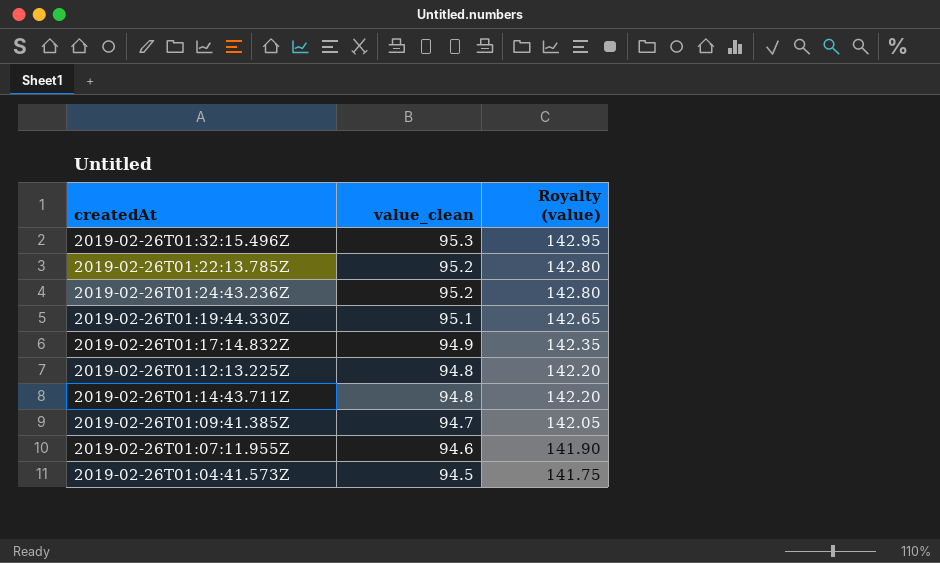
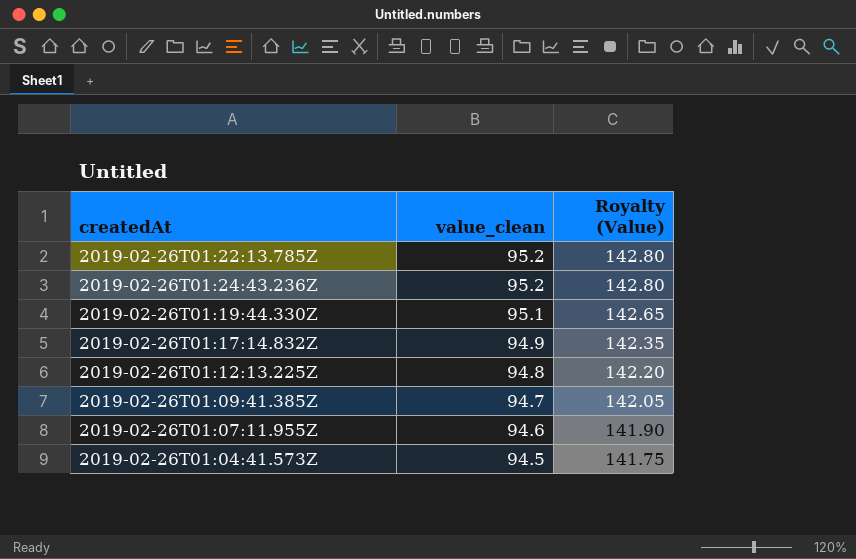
column name: Royalty (value) -> Royalty (Value)
row 2019-02-26T01:32:15.496Z: 95.3 | 142.95 -> none
row 2019-02-26T01:14:43.711Z: 94.8 | 142.20 -> none

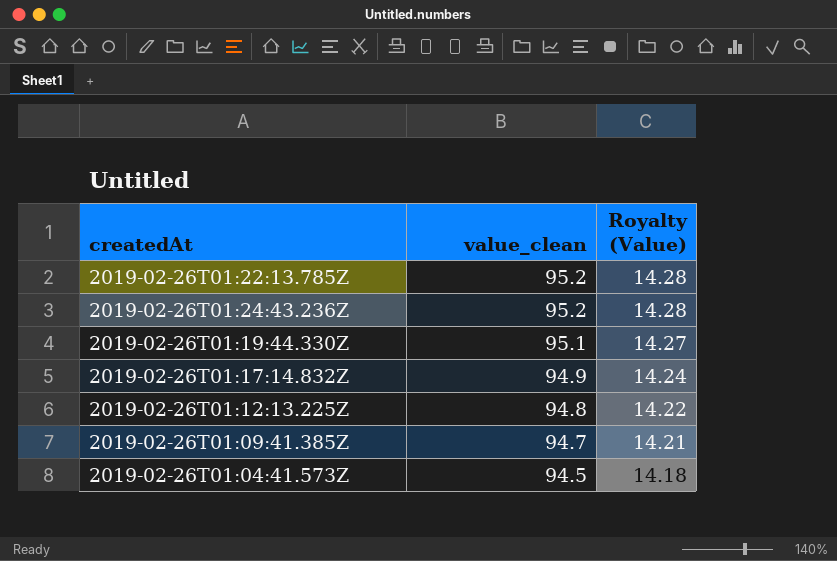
column Royalty (Value) | formula: [value_clean] * 1.5 -> [value_clean] * 0.15
row 2019-02-26T01:07:11.955Z: 94.6 | 141.90 -> none

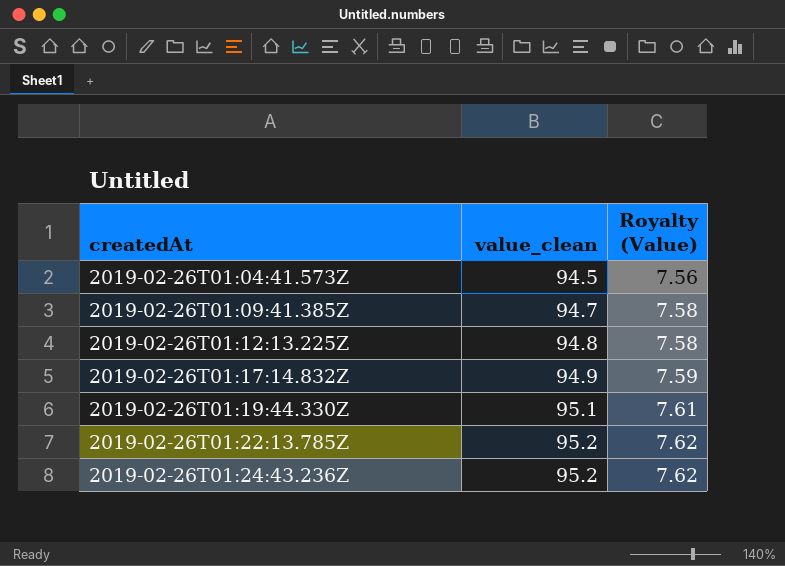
row order: value_clean descending -> createdAt ascending
column Royalty (Value) | formula: [value_clean] * 0.15 -> [value_clean] * 0.08

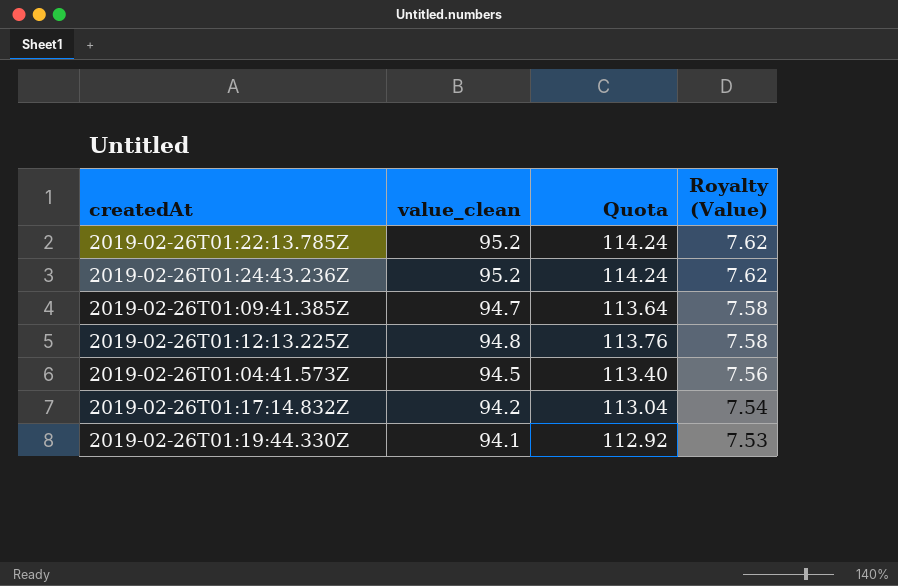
row order: createdAt ascending -> Royalty (Value) descending
column Quota | formula: none -> [value_clean] * 1.2
2019-02-26T01:17:14.832Z | value_clean: 94.9 -> 94.2
2019-02-26T01:17:14.832Z | Royalty (Value): 7.59 -> 7.54
2019-02-26T01:19:44.330Z | value_clean: 95.1 -> 94.1
2019-02-26T01:19:44.330Z | Royalty (Value): 7.61 -> 7.53

